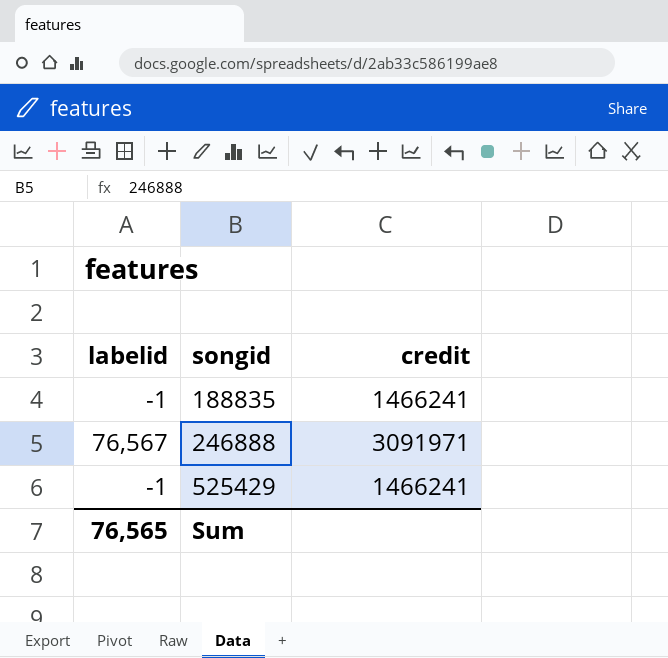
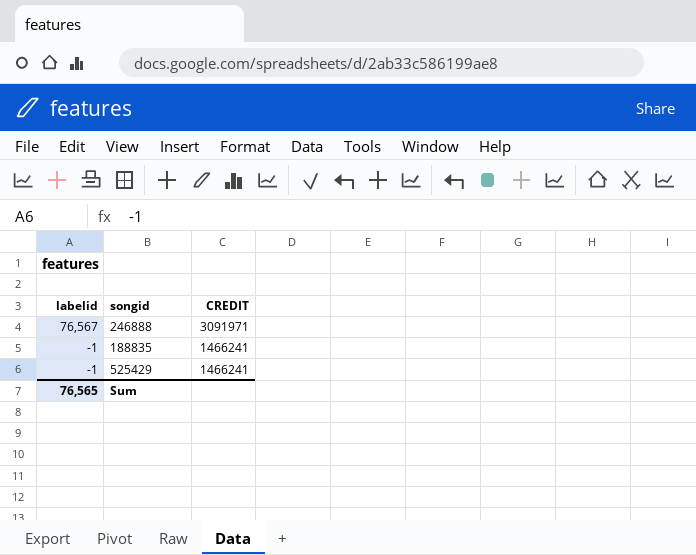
row order: songid ascending -> labelid descending
column name: credit -> CREDIT

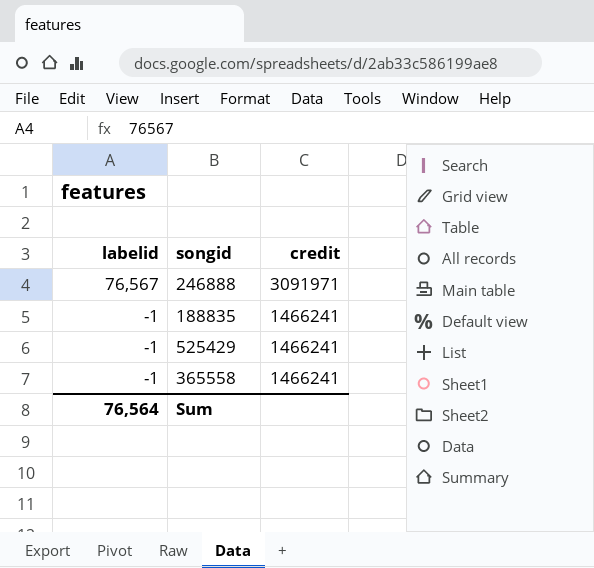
column name: CREDIT -> credit
row 365558: none -> -1 | 1466241
Sum | labelid: 76,565 -> 76,564

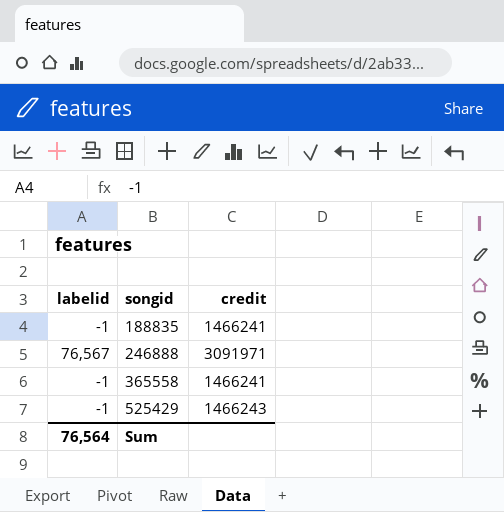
row order: labelid descending -> songid ascending
525429 | credit: 1466241 -> 1466243

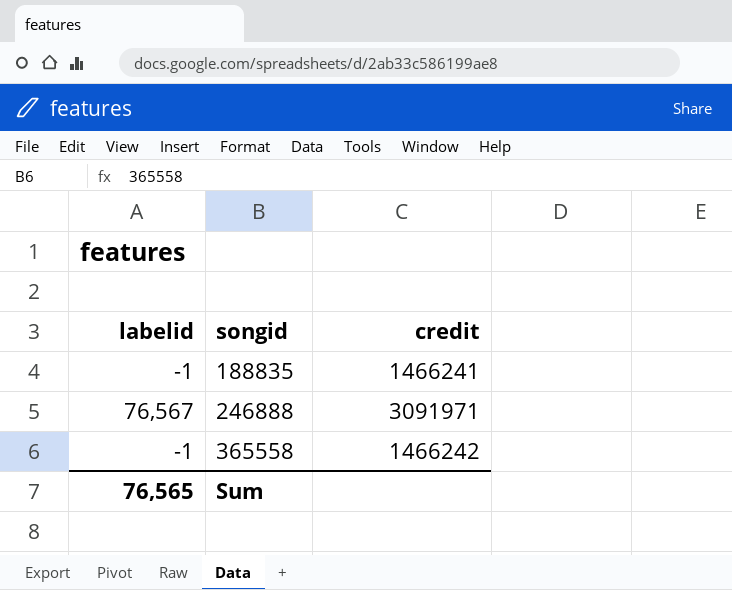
row 525429: -1 | 1466243 -> none
365558 | credit: 1466241 -> 1466242
Sum | labelid: 76,564 -> 76,565

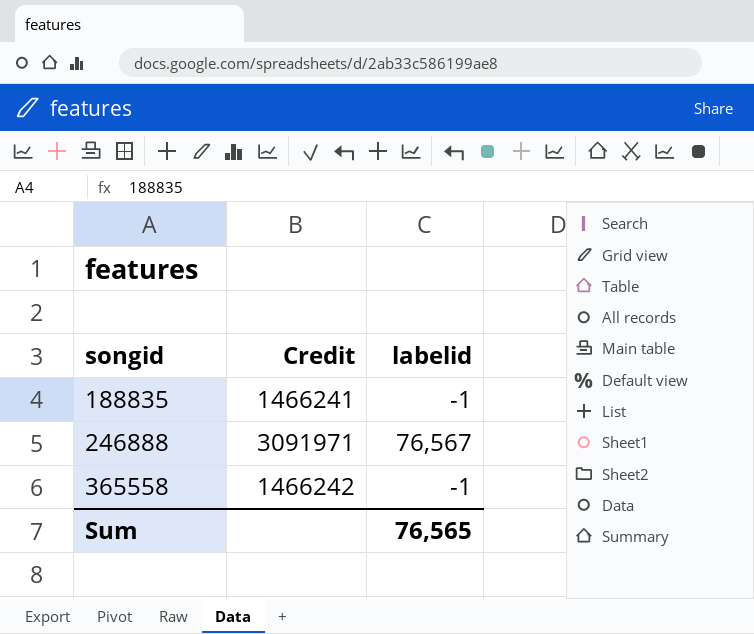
column name: credit -> Credit
column labelid | position: 1 -> 3

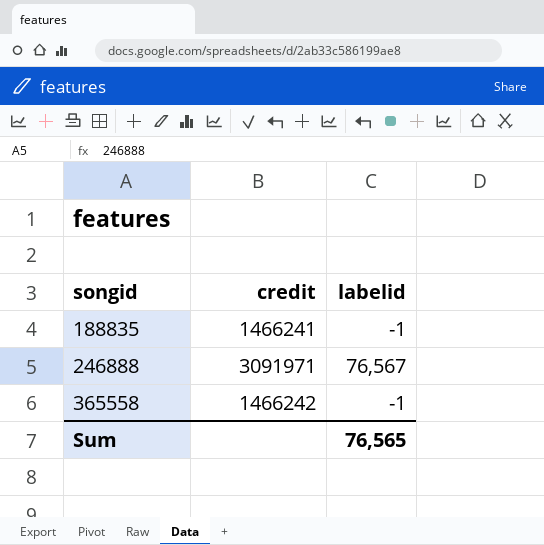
column name: Credit -> credit

